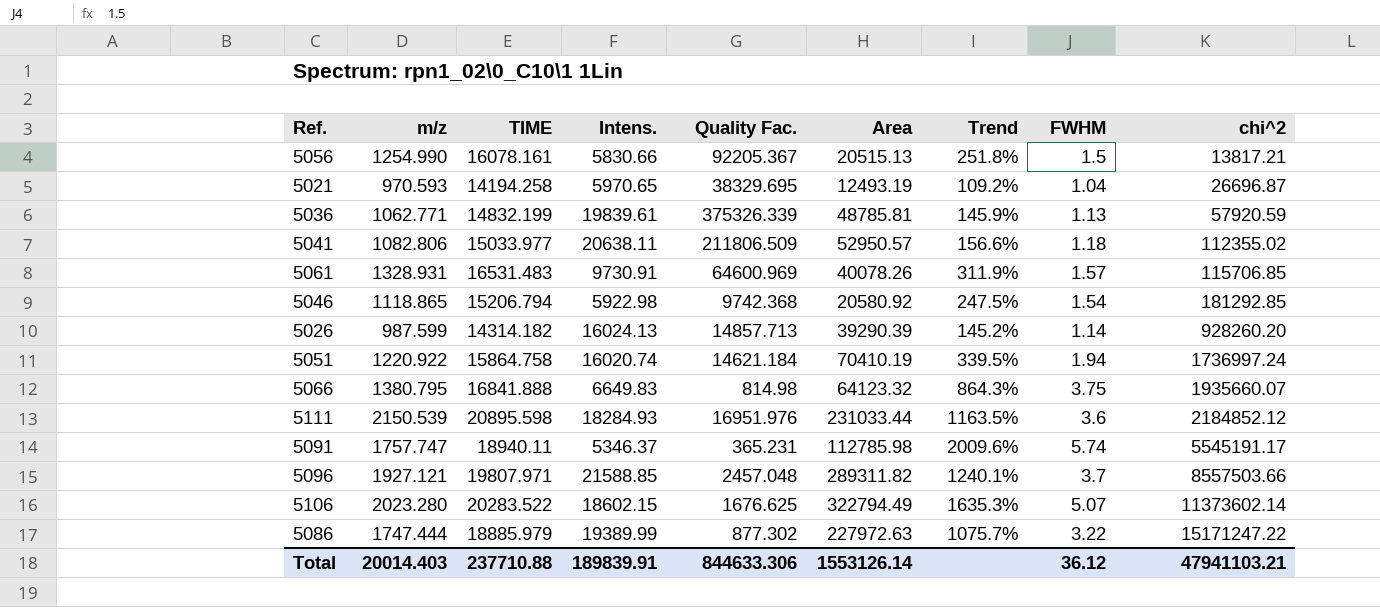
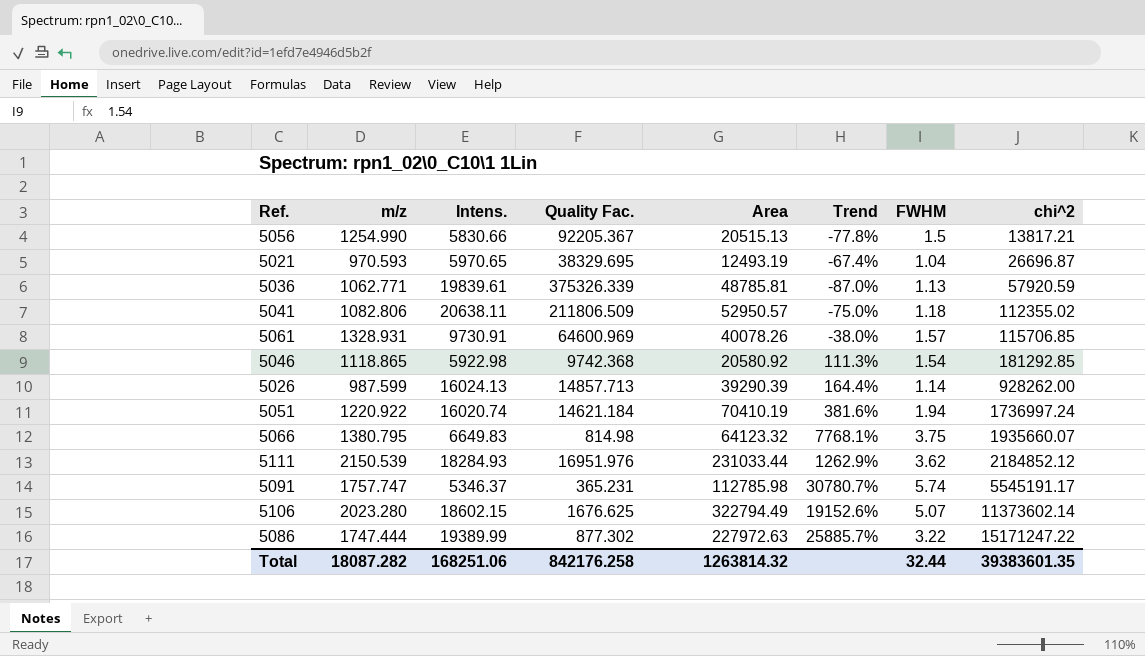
column TIME | position: 3 -> none
column Trend | formula: ([Area] - [Intens.]) / [Intens.] -> ([Area] - [Quality Fac.]) / [Quality Fac.]
row 5096: 1927.121 | 19807.971 | 21588.85 | 2457.048 | 289311.82 | 1240.1% | 3.7 | 8557503.66 -> none
5026 | chi^2: 928260.20 -> 928262.00
5111 | FWHM: 3.6 -> 3.62
Total | m/z: 20014.403 -> 18087.282
Total | Intens.: 189839.91 -> 168251.06
Total | Quality Fac.: 844633.306 -> 842176.258
Total | Area: 1553126.14 -> 1263814.32
Total | FWHM: 36.12 -> 32.44
Total | chi^2: 47941103.21 -> 39383601.35

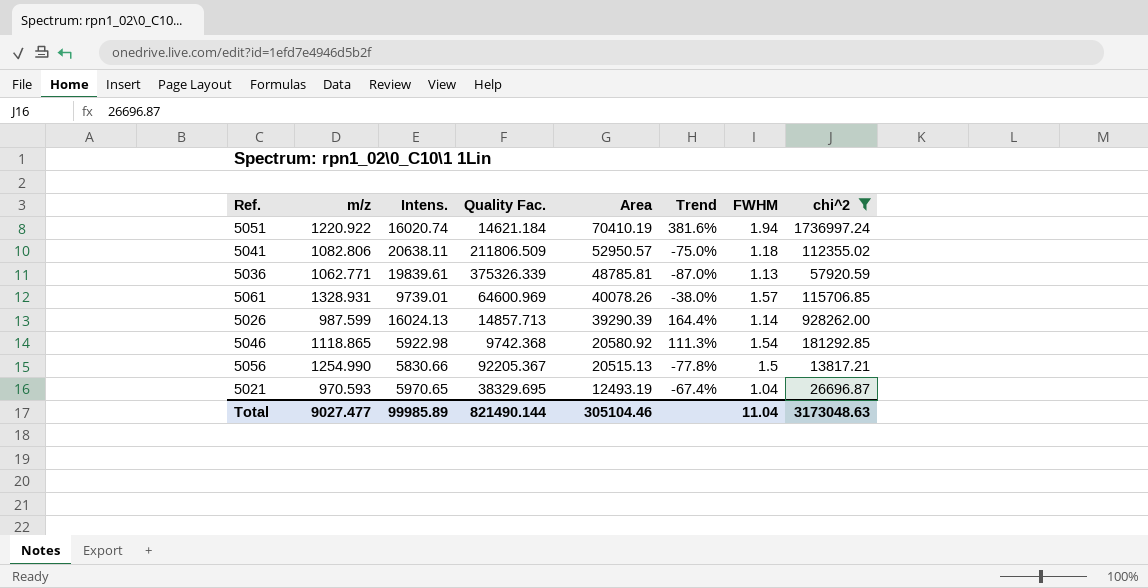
filter: none -> chi^2 <= 1736997.24
row order: chi^2 ascending -> Area descending
5061 | Intens.: 9730.91 -> 9739.01
Total | m/z: 18087.282 -> 9027.477
Total | Intens.: 168251.06 -> 99985.89
Total | Quality Fac.: 842176.258 -> 821490.144
Total | Area: 1263814.32 -> 305104.46
Total | FWHM: 32.44 -> 11.04
Total | chi^2: 39383601.35 -> 3173048.63

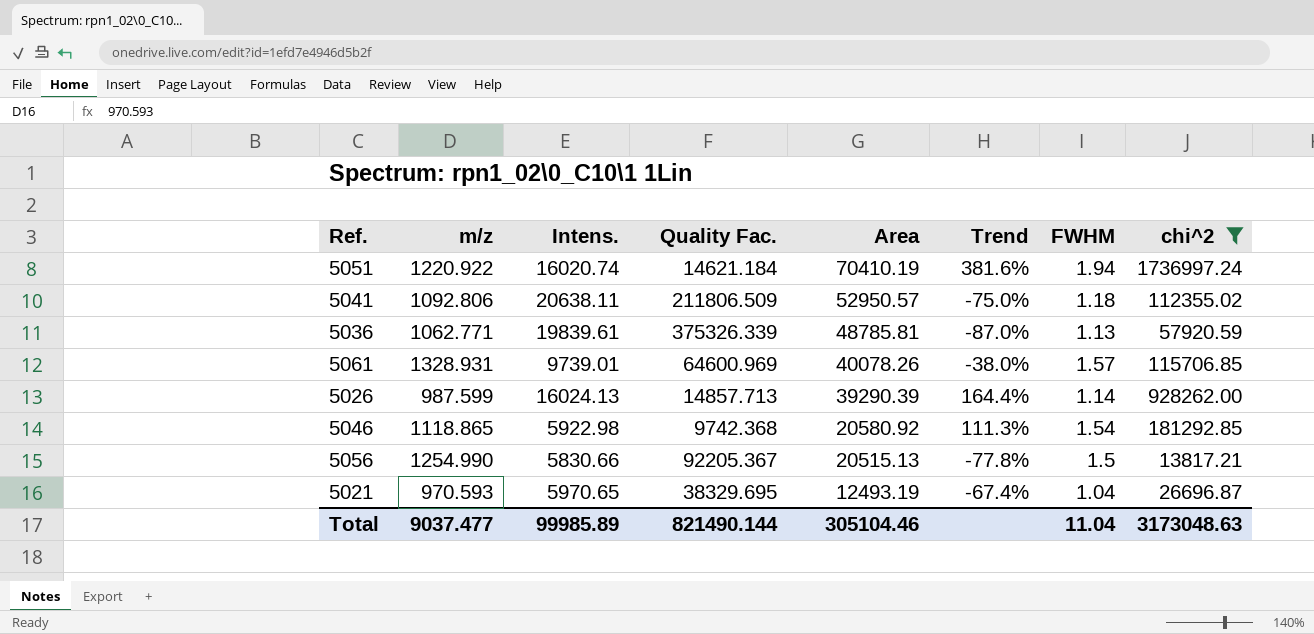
5041 | m/z: 1082.806 -> 1092.806
Total | m/z: 9027.477 -> 9037.477

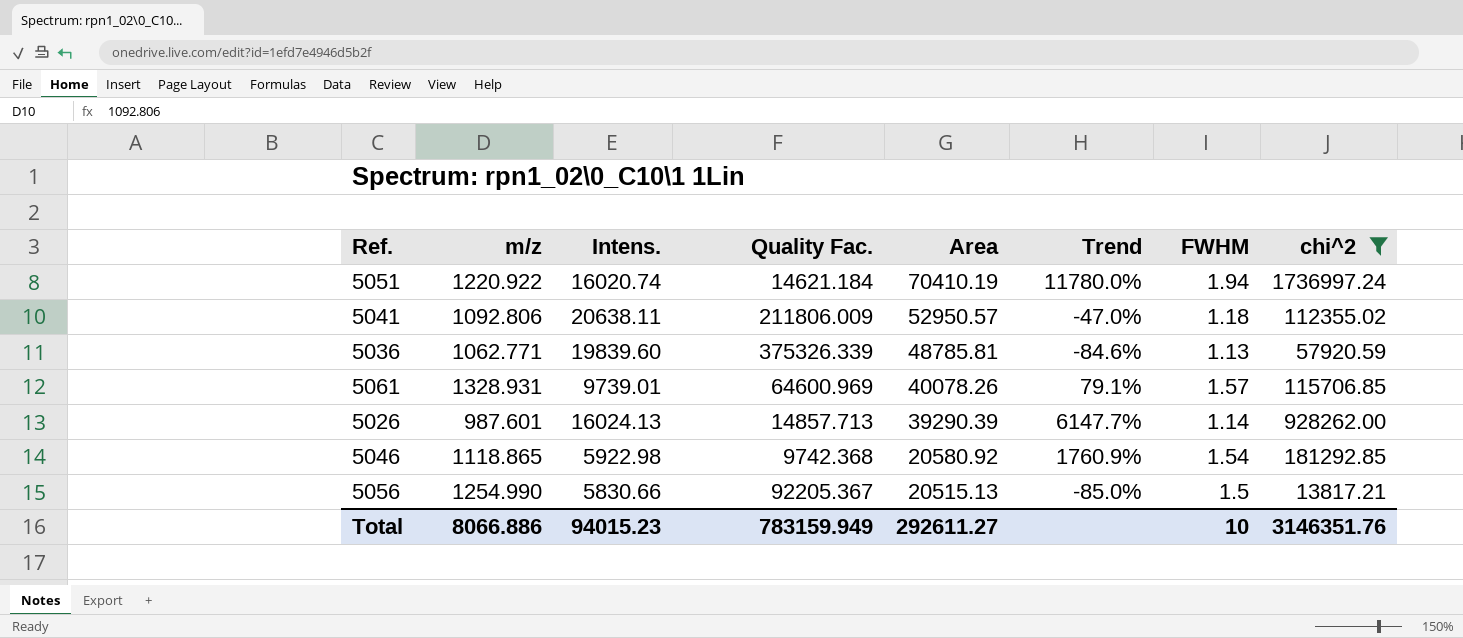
column Trend | formula: ([Area] - [Quality Fac.]) / [Quality Fac.] -> ([chi^2] - [Quality Fac.]) / [Quality Fac.]
row 5021: 970.593 | 5970.65 | 38329.695 | 12493.19 | -67.4% | 1.04 | 26696.87 -> none
5041 | Quality Fac.: 211806.509 -> 211806.009
5036 | Intens.: 19839.61 -> 19839.60
5026 | m/z: 987.599 -> 987.601
Total | m/z: 9037.477 -> 8066.886
Total | Intens.: 99985.89 -> 94015.23
Total | Quality Fac.: 821490.144 -> 783159.949
Total | Area: 305104.46 -> 292611.27
Total | FWHM: 11.04 -> 10
Total | chi^2: 3173048.63 -> 3146351.76

